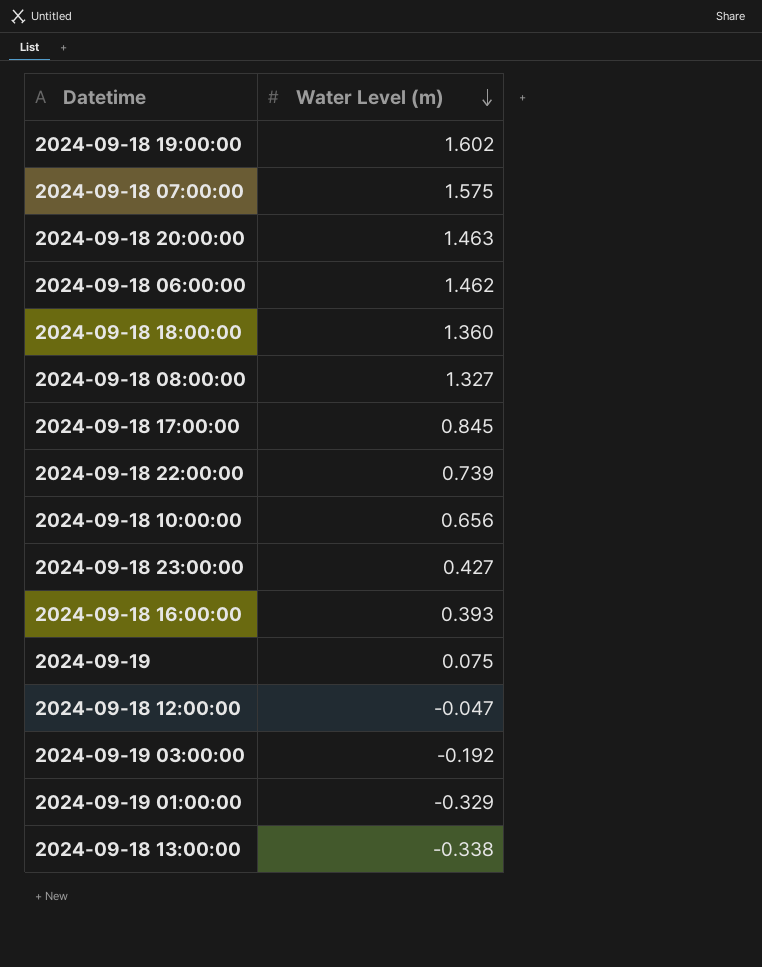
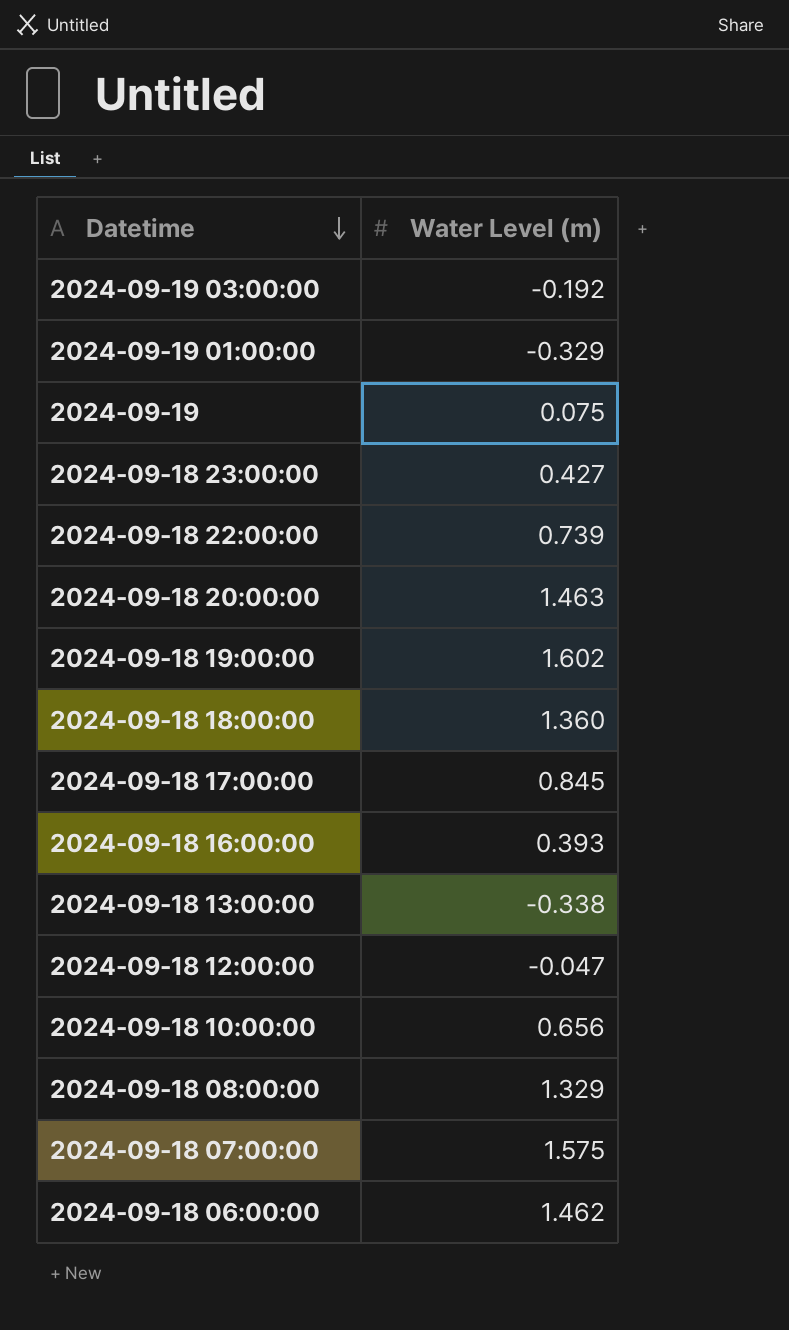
row order: Water Level (m) descending -> Datetime descending
2024-09-18 08:00:00 | Water Level (m): 1.327 -> 1.329

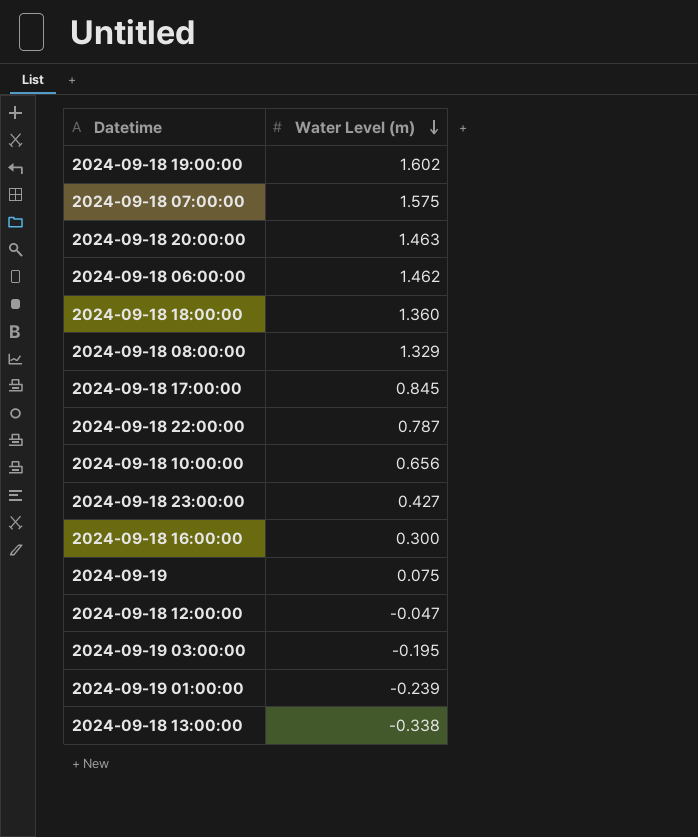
row order: Datetime descending -> Water Level (m) descending
2024-09-18 22:00:00 | Water Level (m): 0.739 -> 0.787
2024-09-18 16:00:00 | Water Level (m): 0.393 -> 0.300
2024-09-19 03:00:00 | Water Level (m): -0.192 -> -0.195
2024-09-19 01:00:00 | Water Level (m): -0.329 -> -0.239

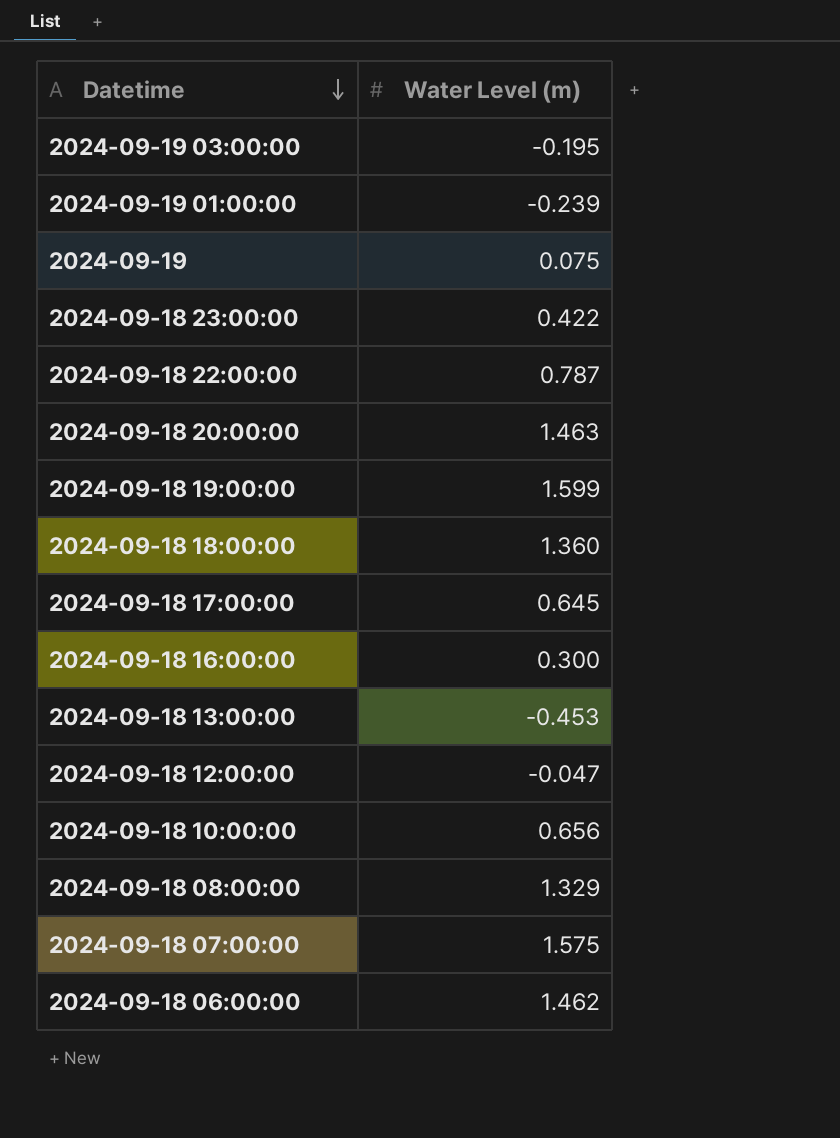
row order: Water Level (m) descending -> Datetime descending
2024-09-18 23:00:00 | Water Level (m): 0.427 -> 0.422
2024-09-18 19:00:00 | Water Level (m): 1.602 -> 1.599
2024-09-18 17:00:00 | Water Level (m): 0.845 -> 0.645
2024-09-18 13:00:00 | Water Level (m): -0.338 -> -0.453

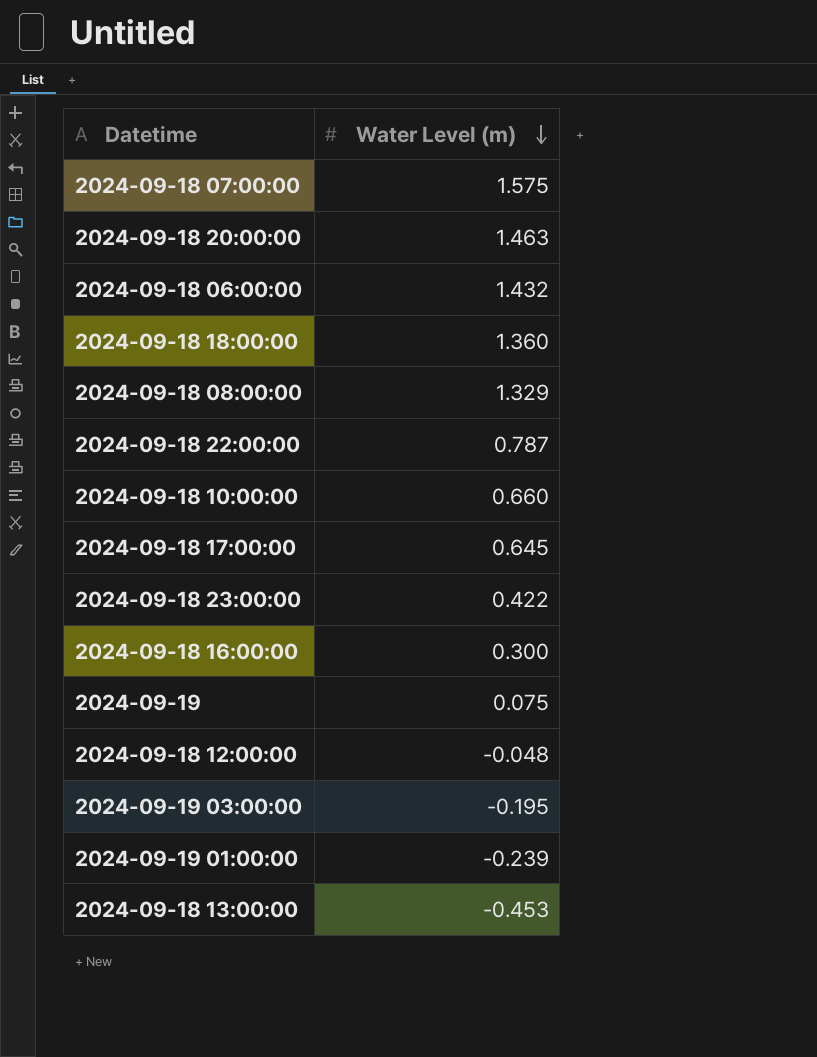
row order: Datetime descending -> Water Level (m) descending
row 2024-09-18 19:00:00: 1.599 -> none
2024-09-18 06:00:00 | Water Level (m): 1.462 -> 1.432
2024-09-18 10:00:00 | Water Level (m): 0.656 -> 0.660
2024-09-18 12:00:00 | Water Level (m): -0.047 -> -0.048

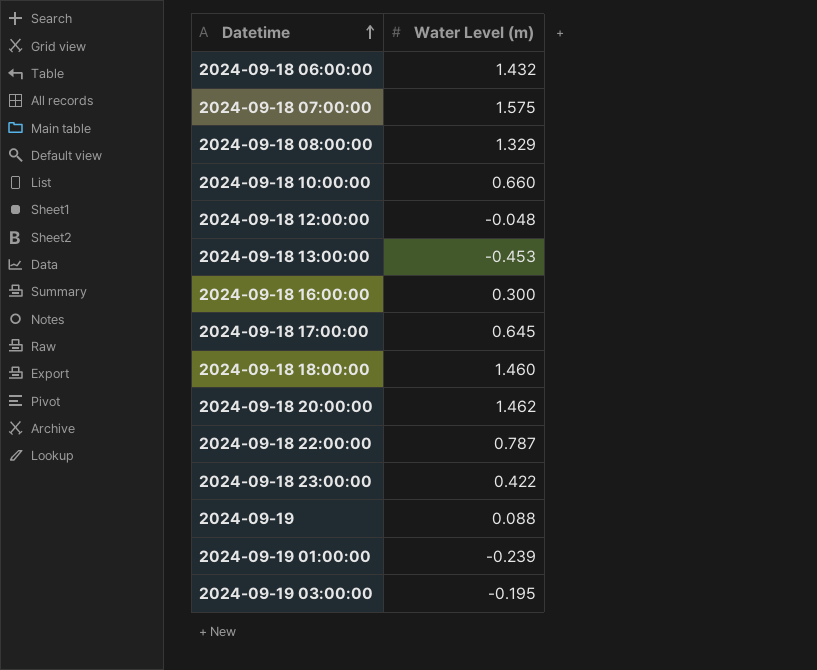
row order: Water Level (m) descending -> Datetime ascending
2024-09-18 18:00:00 | Water Level (m): 1.360 -> 1.460
2024-09-18 20:00:00 | Water Level (m): 1.463 -> 1.462
2024-09-19 | Water Level (m): 0.075 -> 0.088

